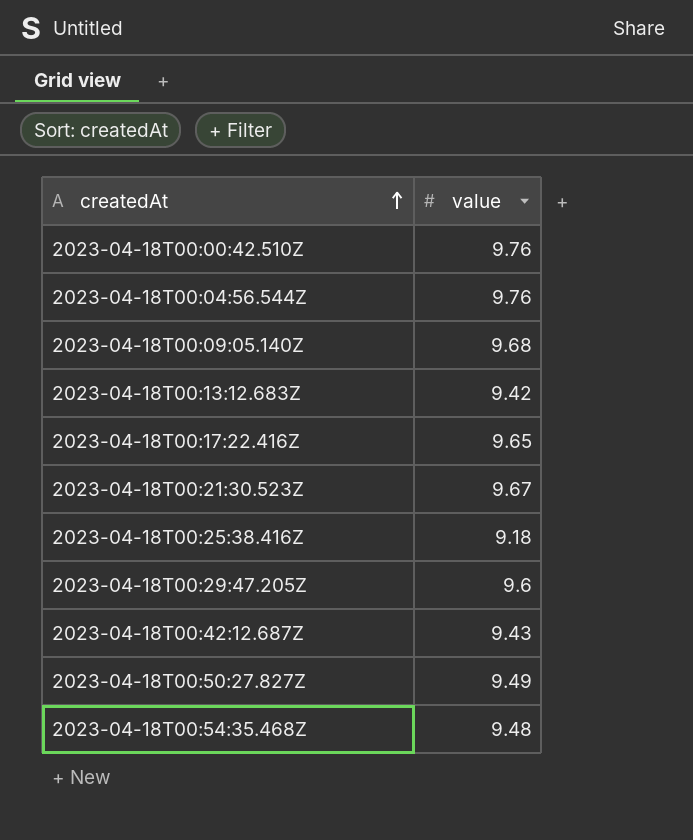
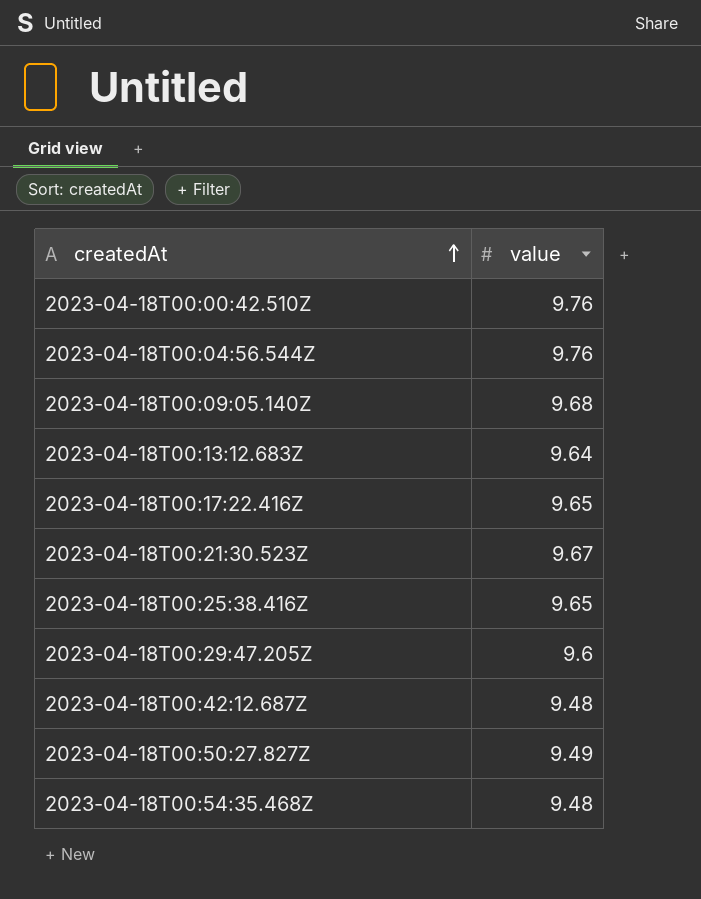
2023-04-18T00:13:12.683Z | value: 9.42 -> 9.64
2023-04-18T00:25:38.416Z | value: 9.18 -> 9.65
2023-04-18T00:42:12.687Z | value: 9.43 -> 9.48

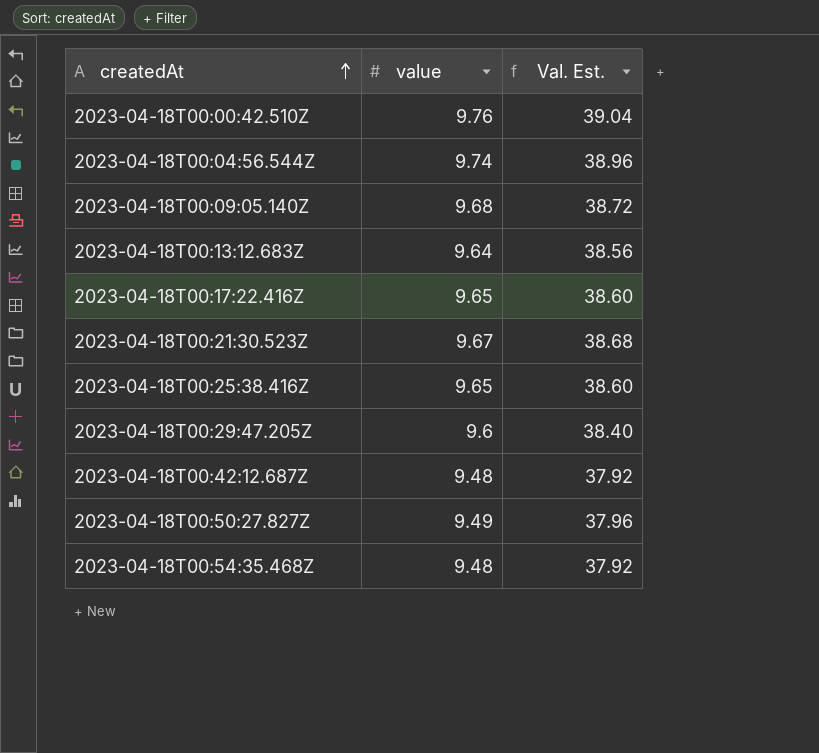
column Val. Est. | formula: none -> [value] * 4
2023-04-18T00:04:56.544Z | value: 9.76 -> 9.74

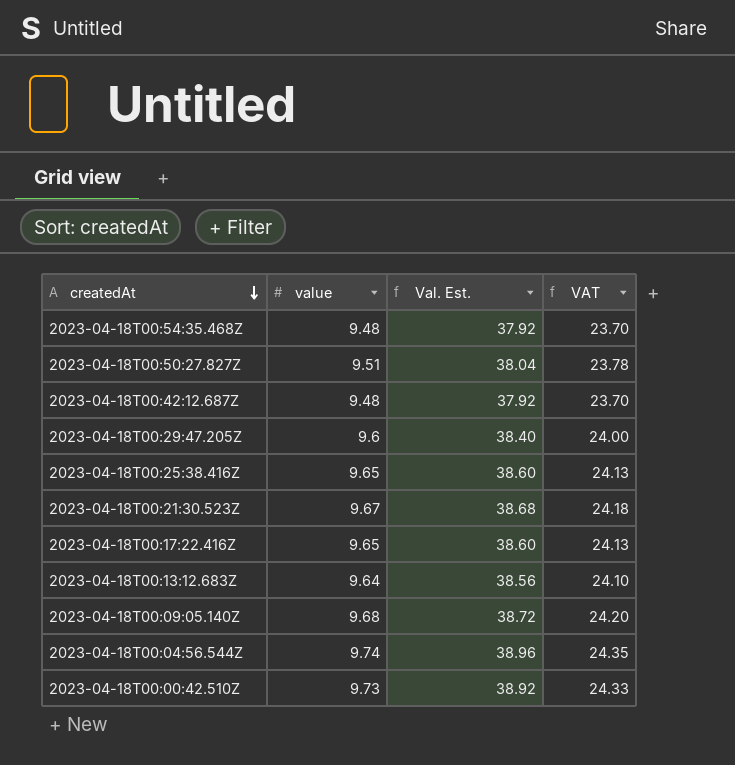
row order: createdAt ascending -> createdAt descending
column VAT | formula: none -> [value] * 2.5
2023-04-18T00:50:27.827Z | value: 9.49 -> 9.51
2023-04-18T00:50:27.827Z | Val. Est.: 37.96 -> 38.04
2023-04-18T00:00:42.510Z | value: 9.76 -> 9.73
2023-04-18T00:00:42.510Z | Val. Est.: 39.04 -> 38.92

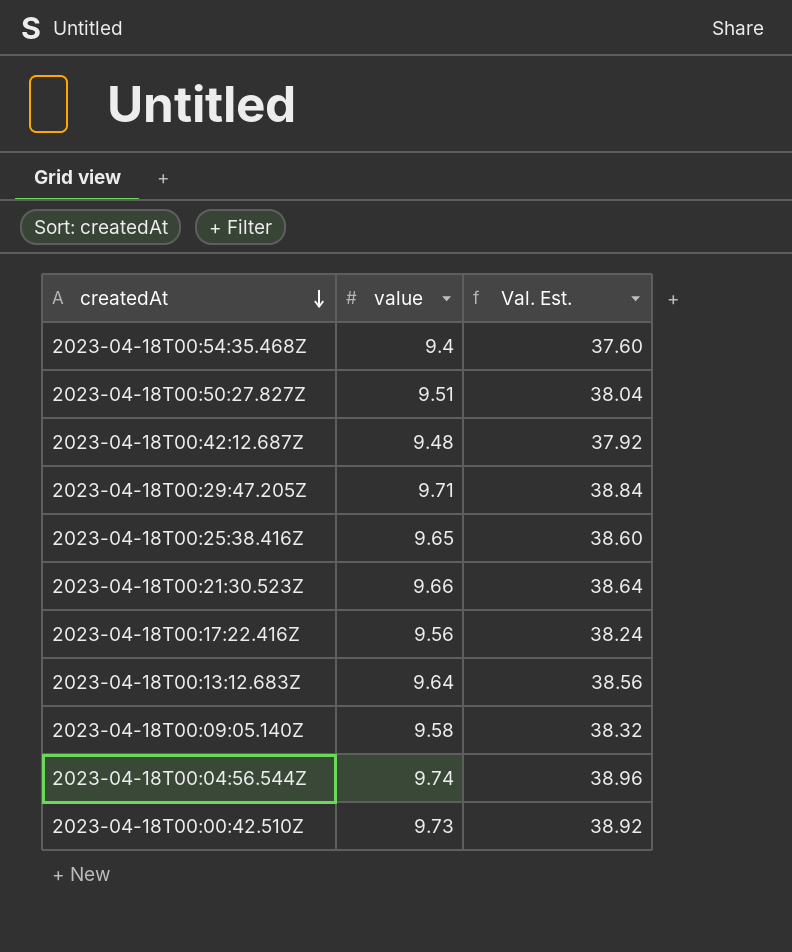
column VAT | formula: [value] * 2.5 -> none
2023-04-18T00:54:35.468Z | value: 9.48 -> 9.4
2023-04-18T00:54:35.468Z | Val. Est.: 37.92 -> 37.60
2023-04-18T00:29:47.205Z | value: 9.6 -> 9.71
2023-04-18T00:29:47.205Z | Val. Est.: 38.40 -> 38.84
2023-04-18T00:21:30.523Z | value: 9.67 -> 9.66
2023-04-18T00:21:30.523Z | Val. Est.: 38.68 -> 38.64
2023-04-18T00:17:22.416Z | value: 9.65 -> 9.56
2023-04-18T00:17:22.416Z | Val. Est.: 38.60 -> 38.24
2023-04-18T00:09:05.140Z | value: 9.68 -> 9.58
2023-04-18T00:09:05.140Z | Val. Est.: 38.72 -> 38.32

